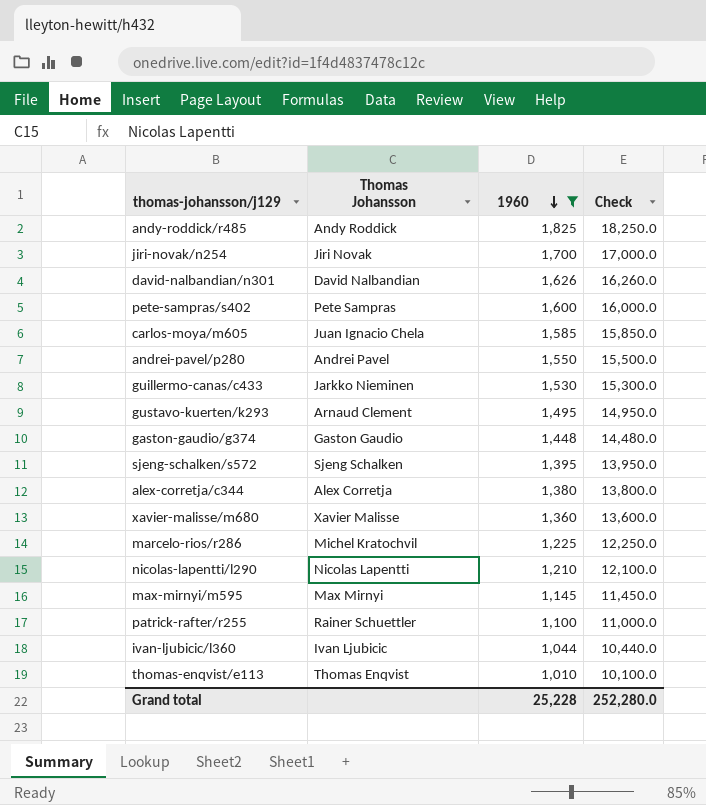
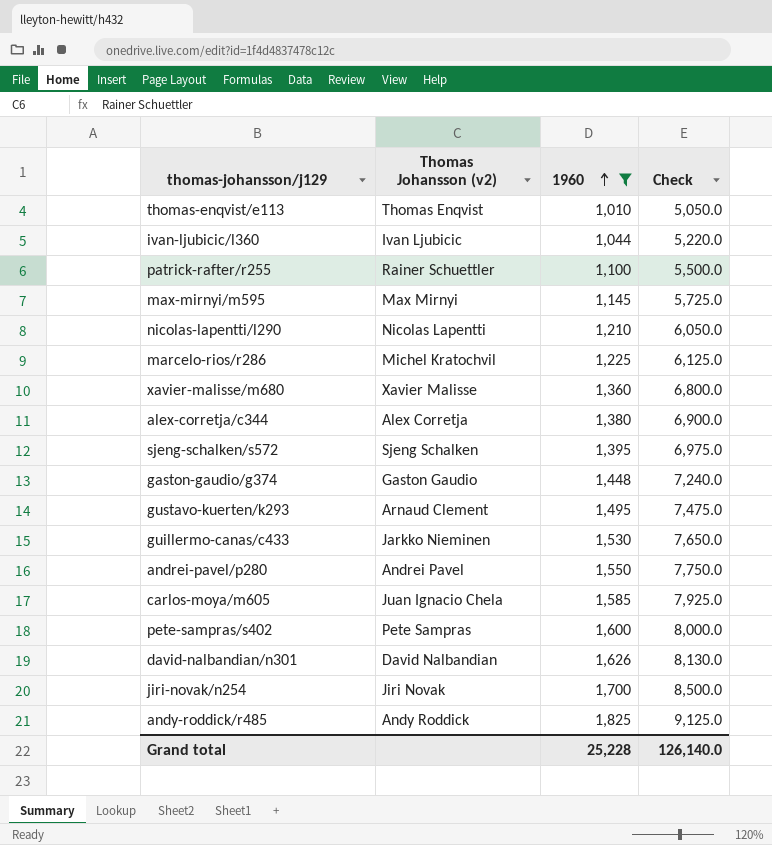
row order: 1960 descending -> 1960 ascending
column name: Thomas Johansson -> Thomas Johansson (v2)
column Check | formula: [1960] * 10 -> [1960] * 5
Grand total | Check: 252,280.0 -> 126,140.0

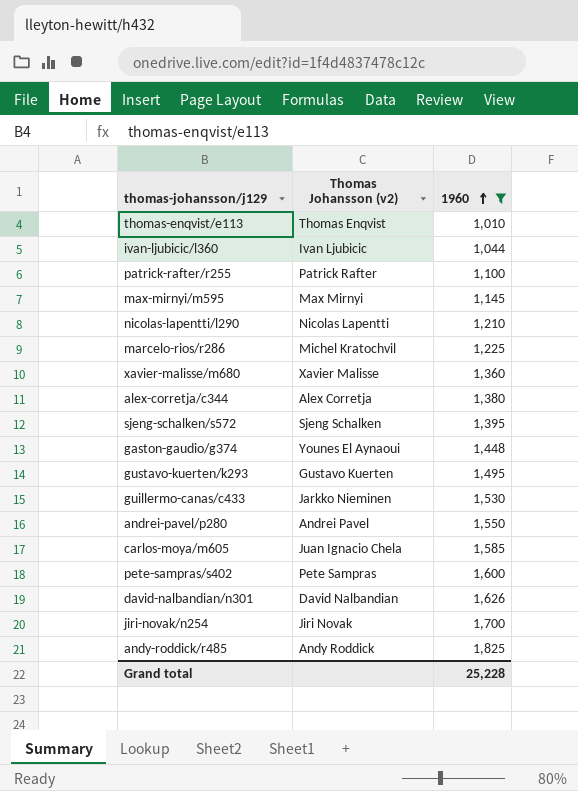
column Check | formula: [1960] * 5 -> none
patrick-rafter/r255 | Thomas Johansson (v2): Rainer Schuettler -> Patrick Rafter
gaston-gaudio/g374 | Thomas Johansson (v2): Gaston Gaudio -> Younes El Aynaoui
gustavo-kuerten/k293 | Thomas Johansson (v2): Arnaud Clement -> Gustavo Kuerten

